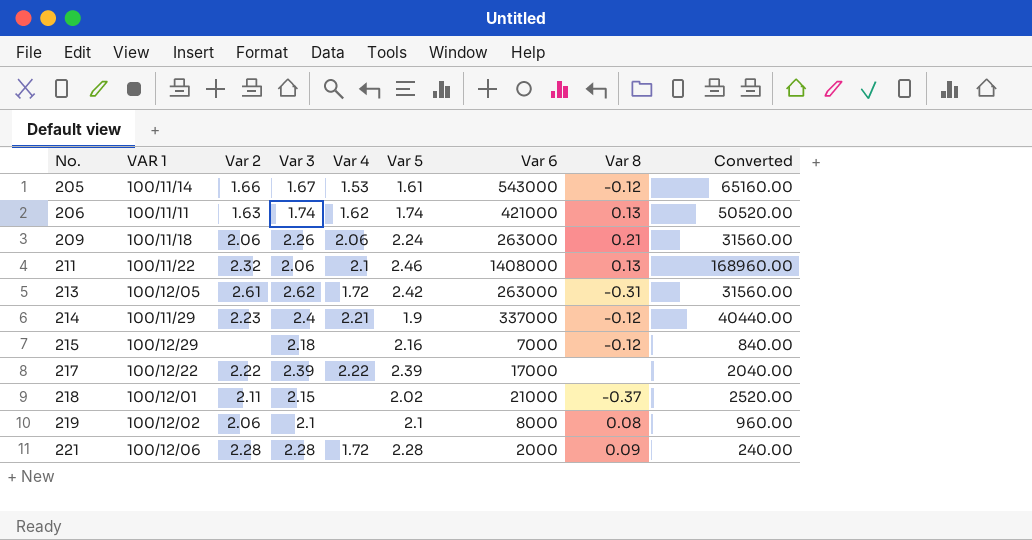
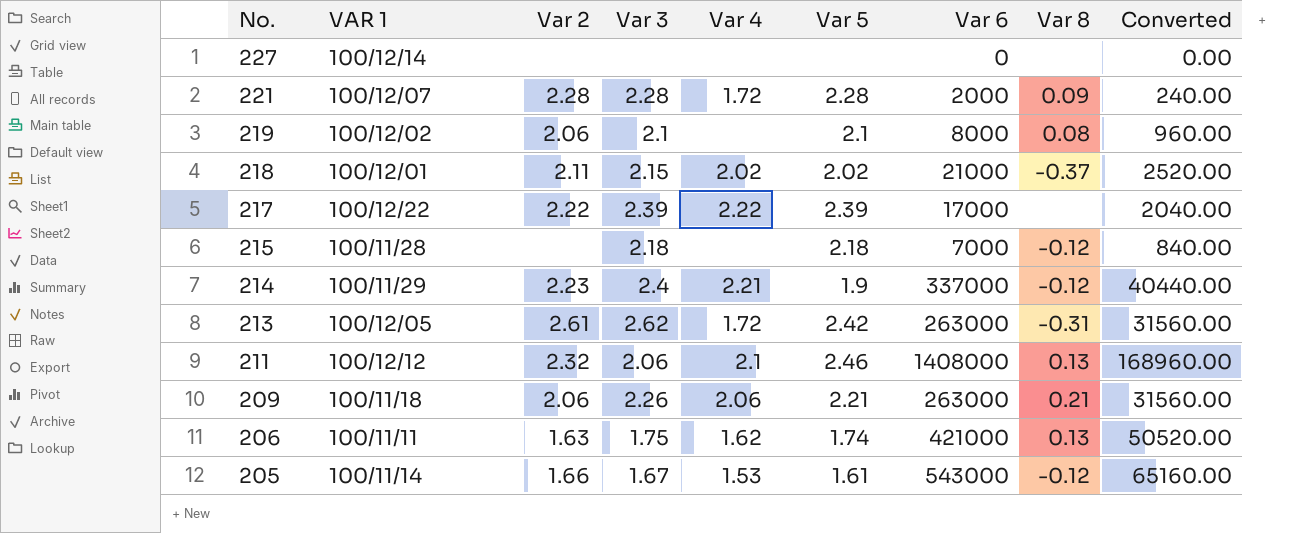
row order: No. ascending -> No. descending
row 227: none -> 100/12/14 | none | none | none | none | 0 | none | 0.00
221 | VAR 1: 100/12/06 -> 100/12/07
218 | Var 4: none -> 2.02
215 | VAR 1: 100/12/29 -> 100/11/28
215 | Var 5: 2.16 -> 2.18
211 | VAR 1: 100/11/22 -> 100/12/12
209 | Var 5: 2.24 -> 2.21
206 | Var 3: 1.74 -> 1.75

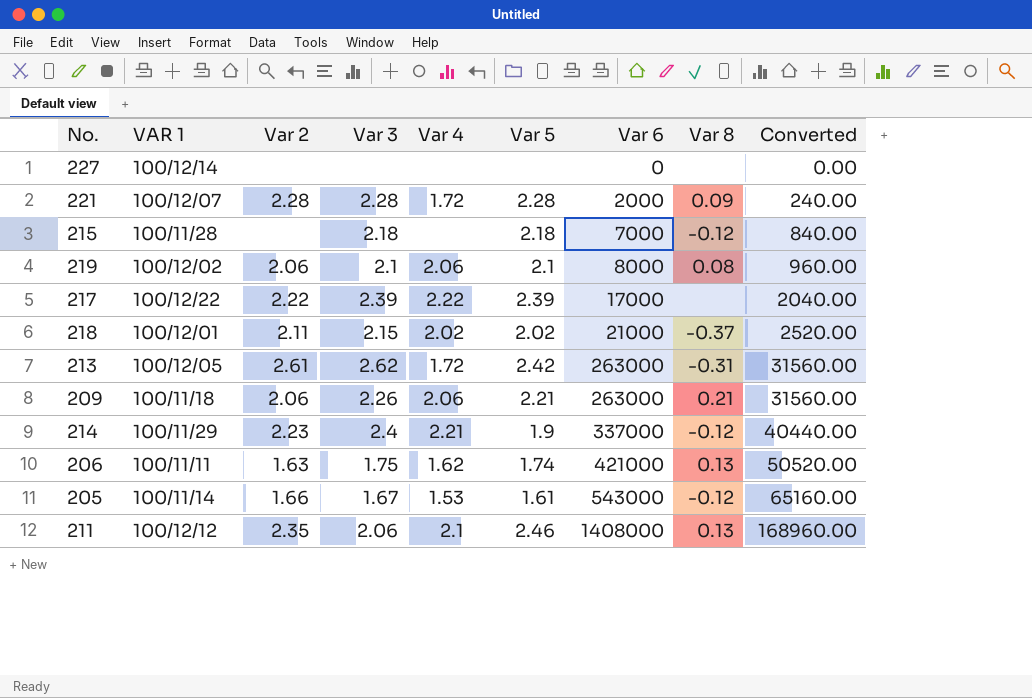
row order: No. descending -> Var 6 ascending
219 | Var 4: none -> 2.06
211 | Var 2: 2.32 -> 2.35

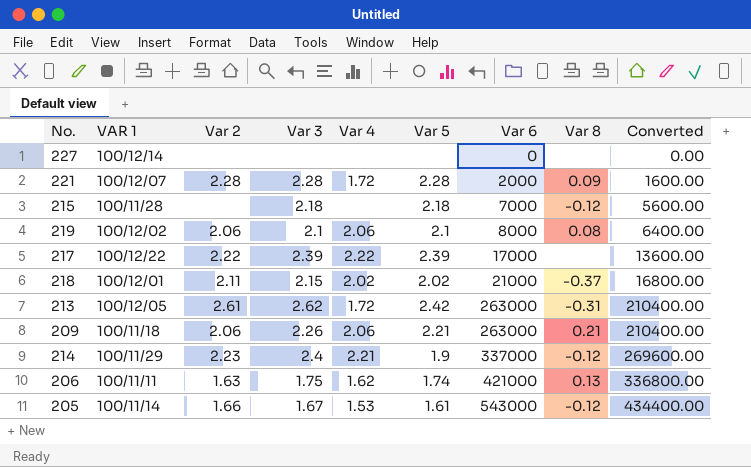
column Converted | formula: [Var 6] * 0.12 -> [Var 6] * 0.8
row 211: 100/12/12 | 2.35 | 2.06 | 2.1 | 2.46 | 1408000 | 0.13 | 168960.00 -> none

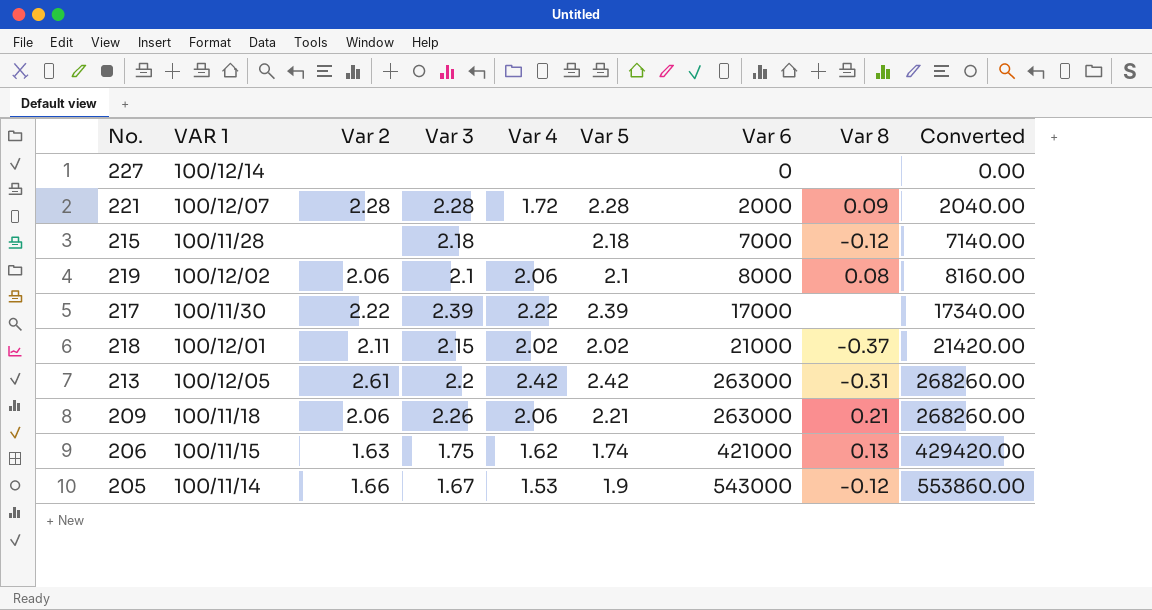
column Converted | formula: [Var 6] * 0.8 -> [Var 6] * 1.02
row 214: 100/11/29 | 2.23 | 2.4 | 2.21 | 1.9 | 337000 | -0.12 | 269600.00 -> none
217 | VAR 1: 100/12/22 -> 100/11/30
213 | Var 3: 2.62 -> 2.2
213 | Var 4: 1.72 -> 2.42
206 | VAR 1: 100/11/11 -> 100/11/15
205 | Var 5: 1.61 -> 1.9

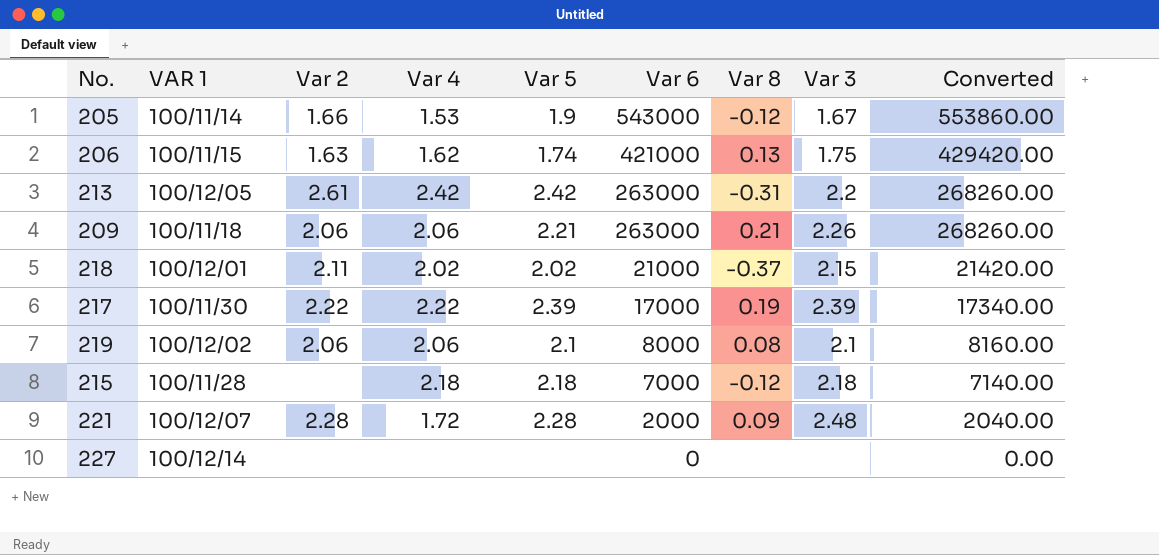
row order: Var 6 ascending -> Var 6 descending
column Var 3 | position: 4 -> 8
217 | Var 8: none -> 0.19
215 | Var 4: none -> 2.18
221 | Var 3: 2.28 -> 2.48

